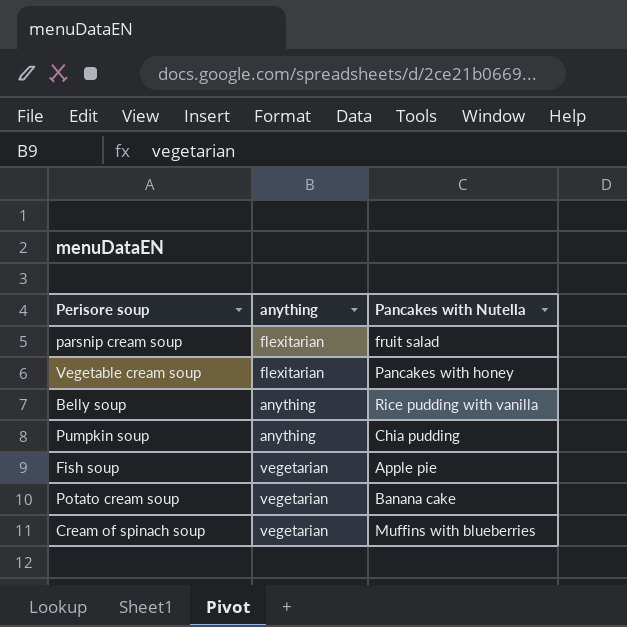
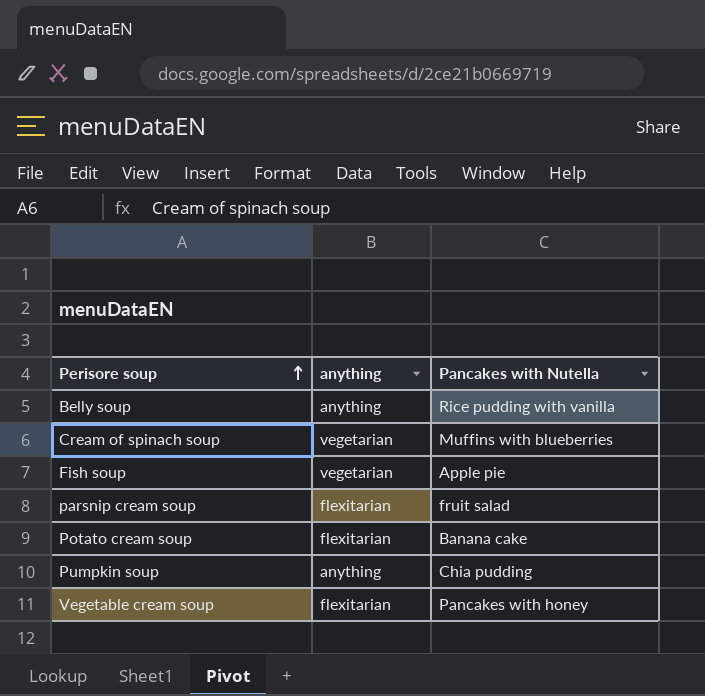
row order: none -> Perisore soup ascending
Potato cream soup | anything: vegetarian -> flexitarian

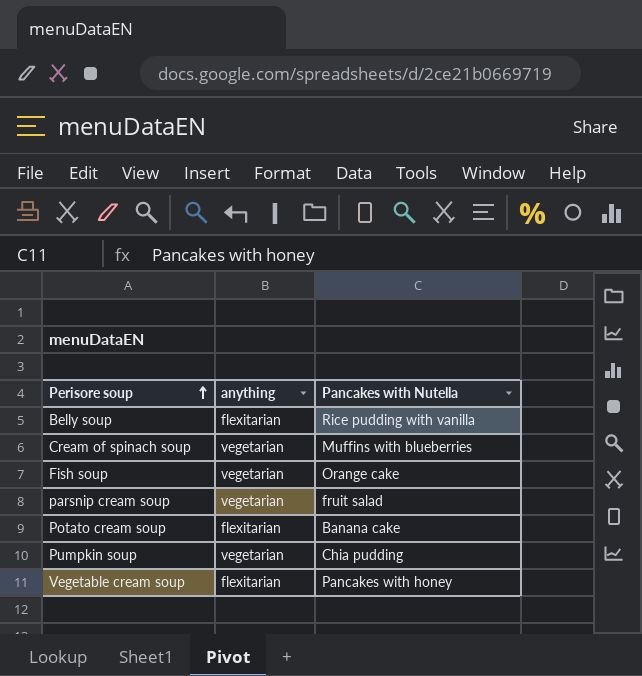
Belly soup | anything: anything -> flexitarian
Fish soup | Pancakes with Nutella: Apple pie -> Orange cake
parsnip cream soup | anything: flexitarian -> vegetarian
Pumpkin soup | anything: anything -> vegetarian

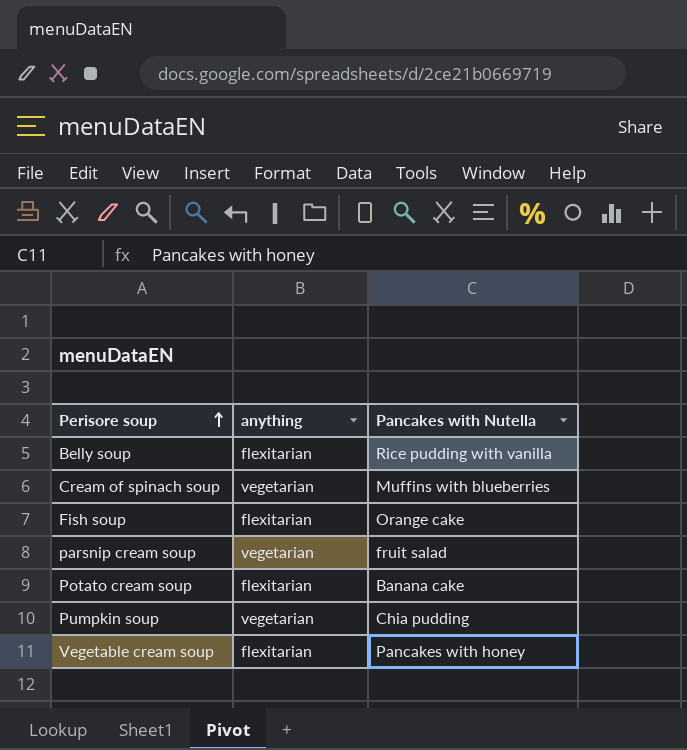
Fish soup | anything: vegetarian -> flexitarian

